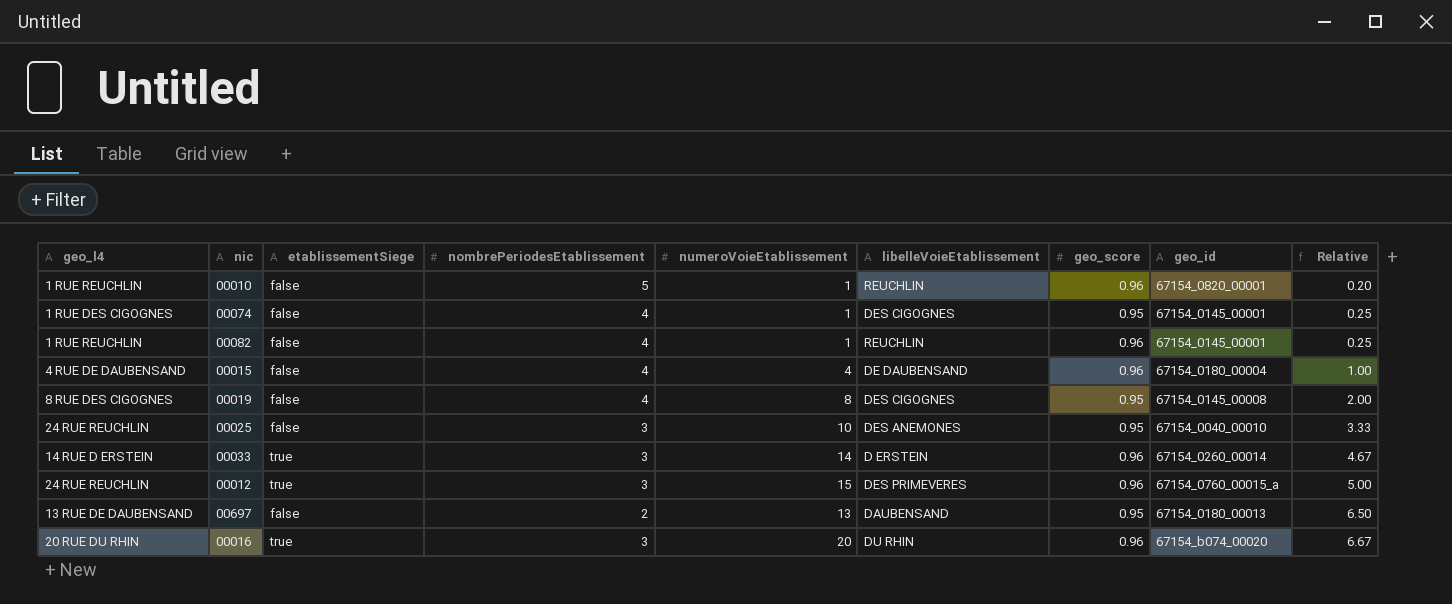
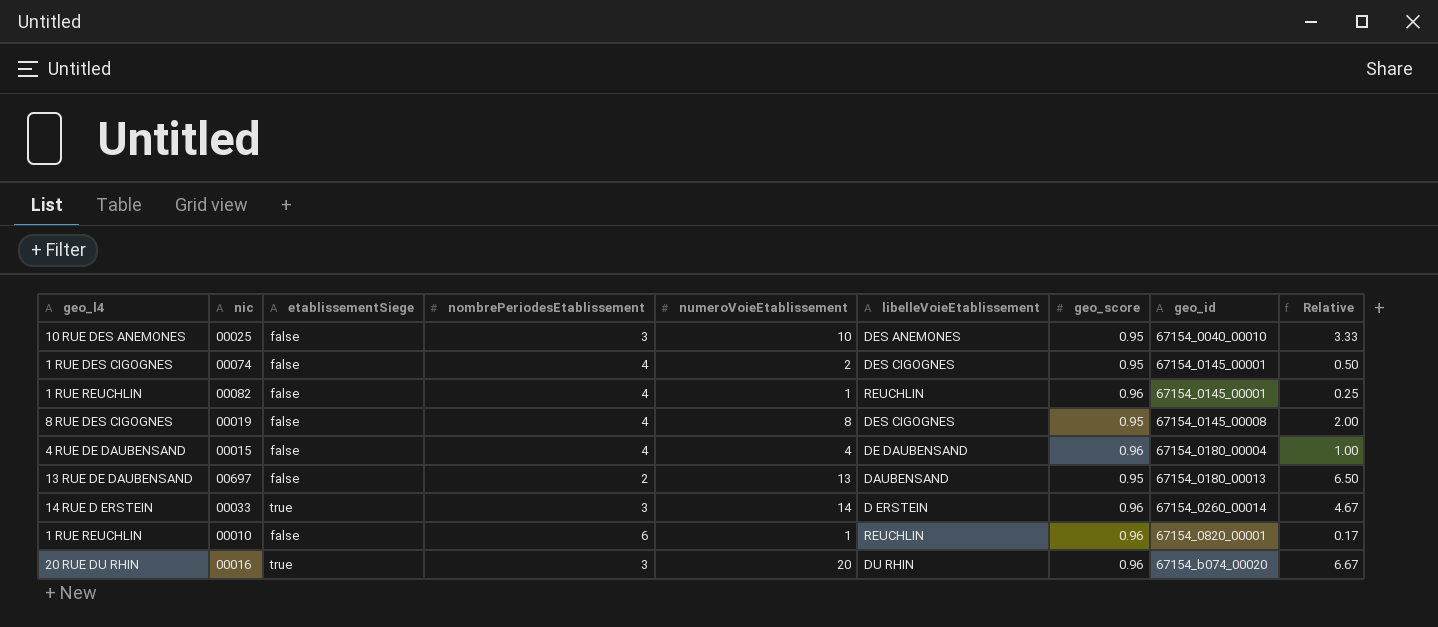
row order: Relative ascending -> geo_id ascending
row 00012: 24 RUE REUCHLIN | true | 3 | 15 | DES PRIMEVERES | 0.96 | 67154_0760_00015_a | 5.00 -> none
00025 | geo_l4: 24 RUE REUCHLIN -> 10 RUE DES ANEMONES
00074 | numeroVoieEtablissement: 1 -> 2
00074 | Relative: 0.25 -> 0.50
00010 | nombrePeriodesEtablissement: 5 -> 6
00010 | Relative: 0.20 -> 0.17

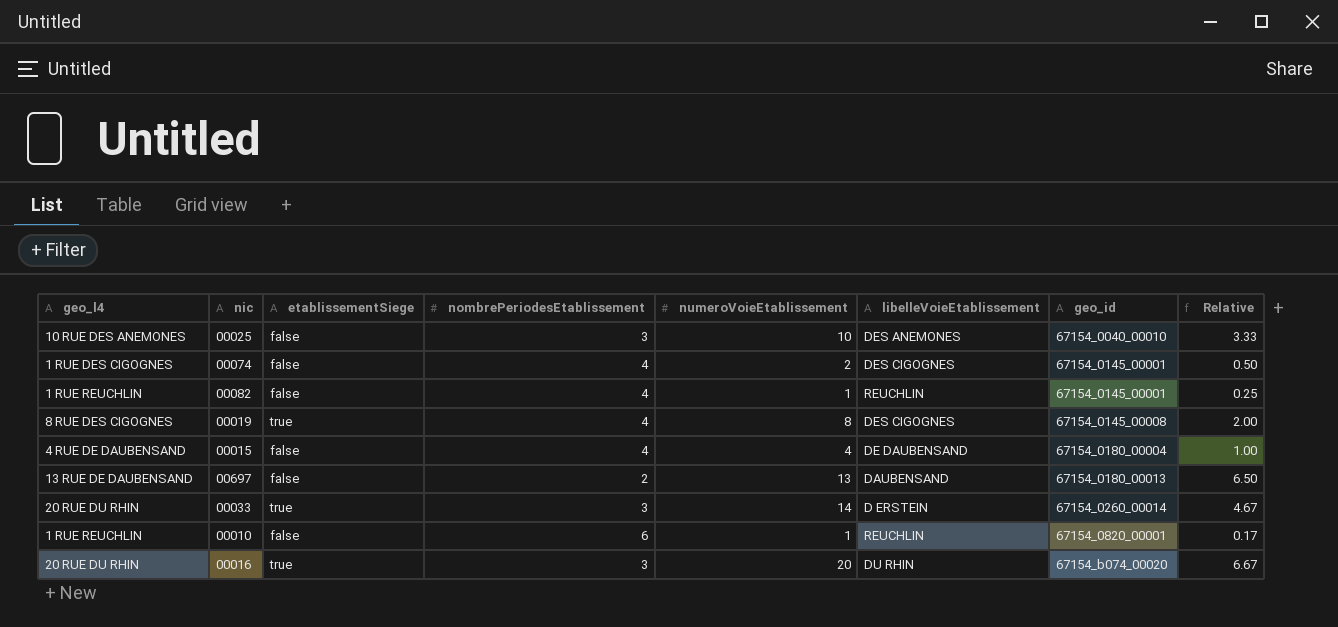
column geo_score | position: 7 -> none
00019 | etablissementSiege: false -> true
00033 | geo_l4: 14 RUE D ERSTEIN -> 20 RUE DU RHIN

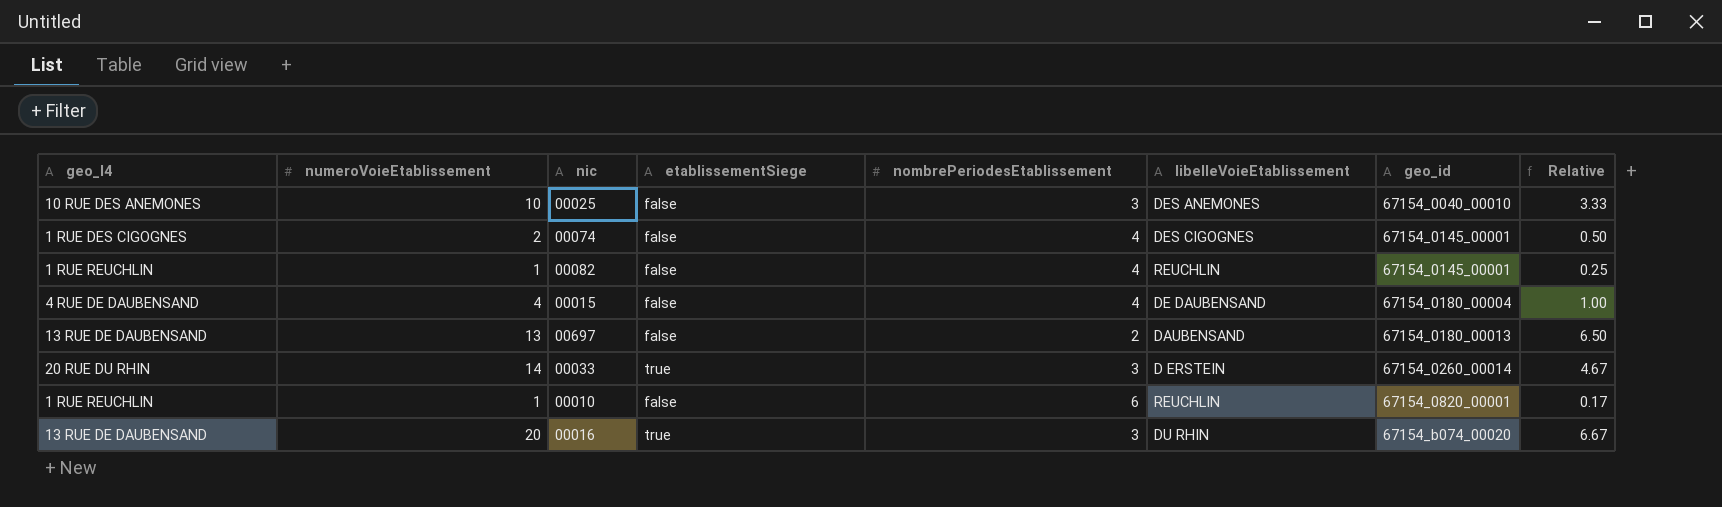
column numeroVoieEtablissement | position: 5 -> 2
row 00019: 8 RUE DES CIGOGNES | true | 4 | 8 | DES CIGOGNES | 67154_0145_00008 | 2.00 -> none
00016 | geo_l4: 20 RUE DU RHIN -> 13 RUE DE DAUBENSAND

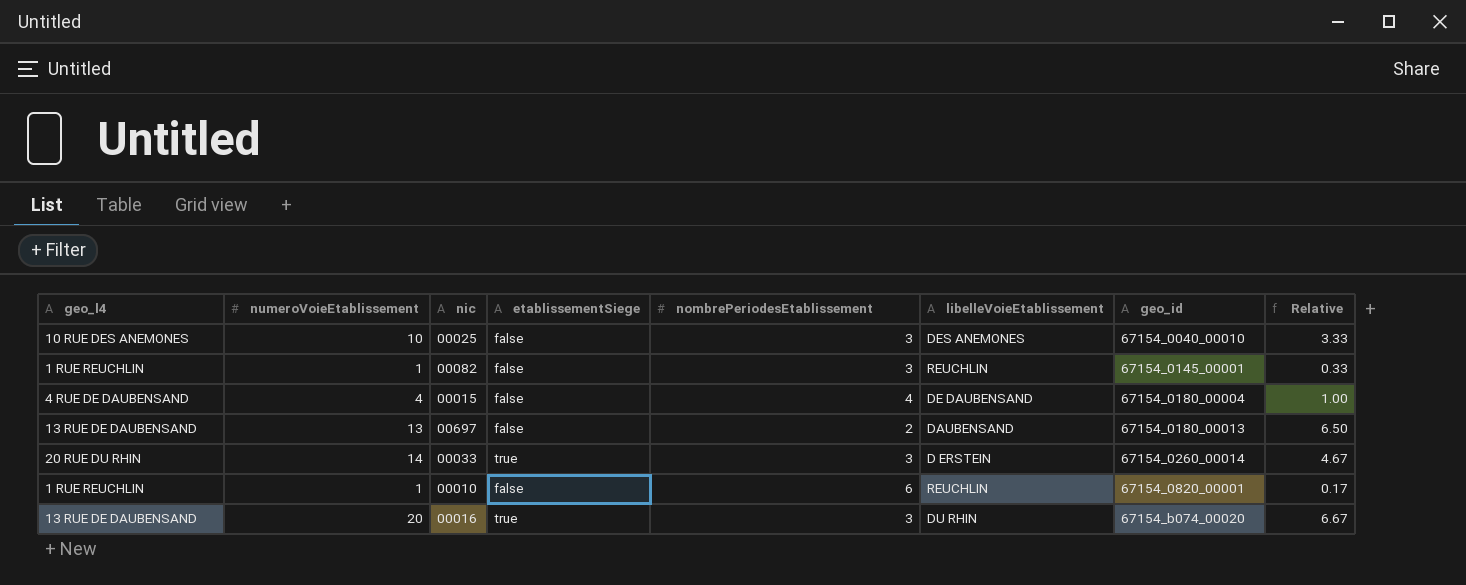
row 00074: 1 RUE DES CIGOGNES | 2 | false | 4 | DES CIGOGNES | 67154_0145_00001 | 0.50 -> none
00082 | nombrePeriodesEtablissement: 4 -> 3
00082 | Relative: 0.25 -> 0.33

